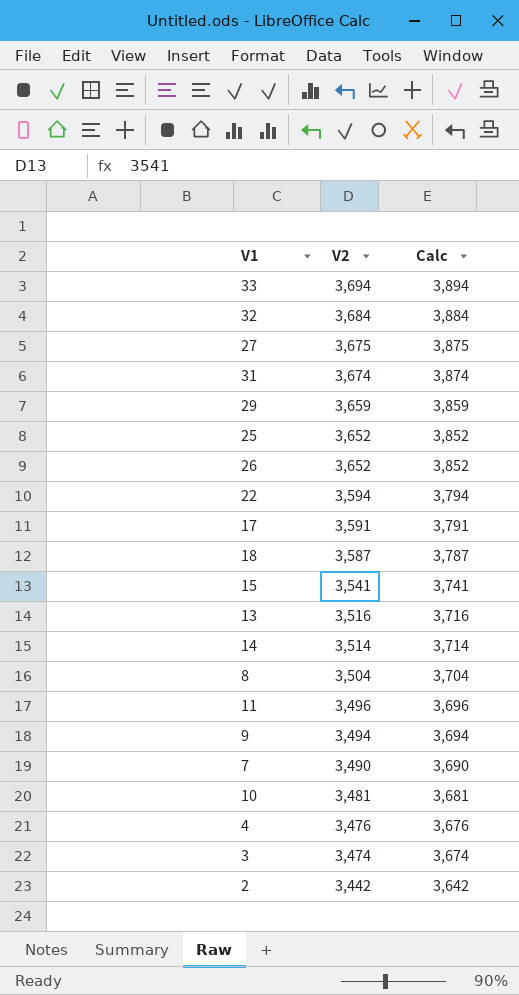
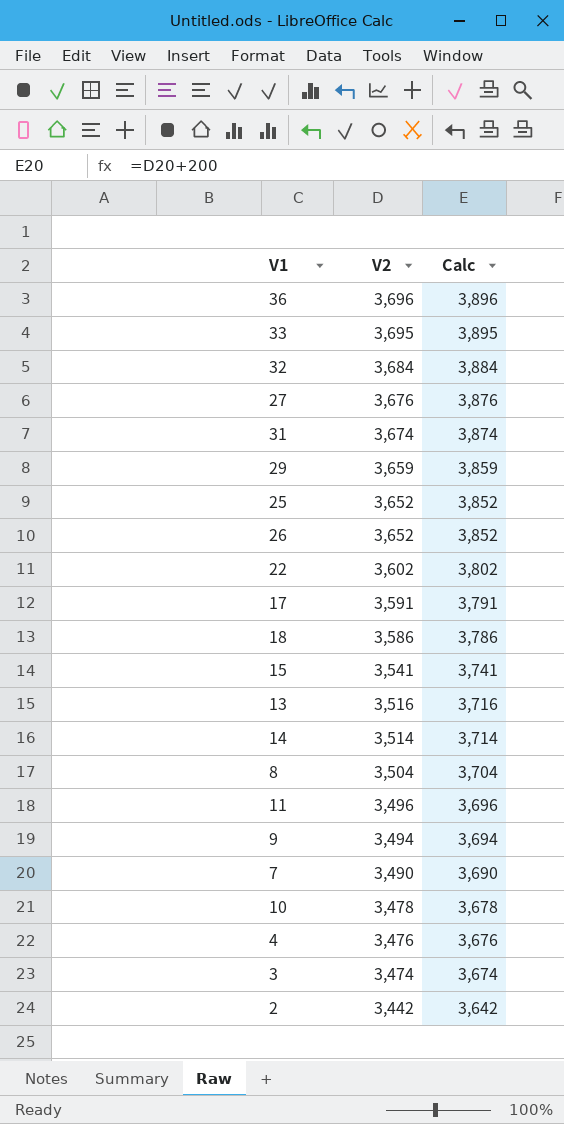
row 36: none -> 3,696 | 3,896
33 | V2: 3,694 -> 3,695
33 | Calc: 3,894 -> 3,895
27 | V2: 3,675 -> 3,676
27 | Calc: 3,875 -> 3,876
22 | V2: 3,594 -> 3,602
22 | Calc: 3,794 -> 3,802
18 | V2: 3,587 -> 3,586
18 | Calc: 3,787 -> 3,786
10 | V2: 3,481 -> 3,478
10 | Calc: 3,681 -> 3,678

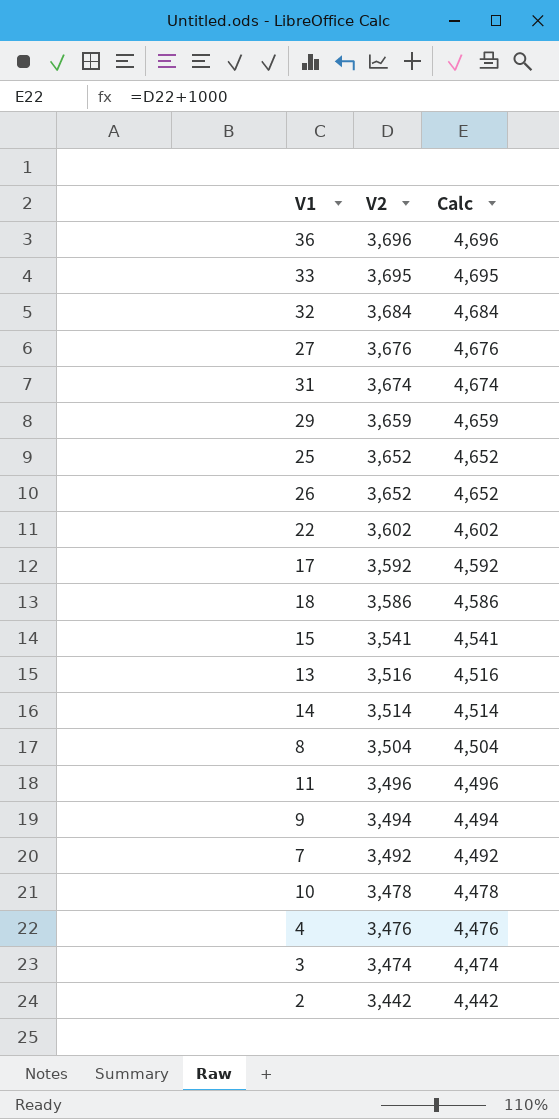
column Calc | formula: [V2] + 200 -> [V2] + 1000
17 | V2: 3,591 -> 3,592
7 | V2: 3,490 -> 3,492

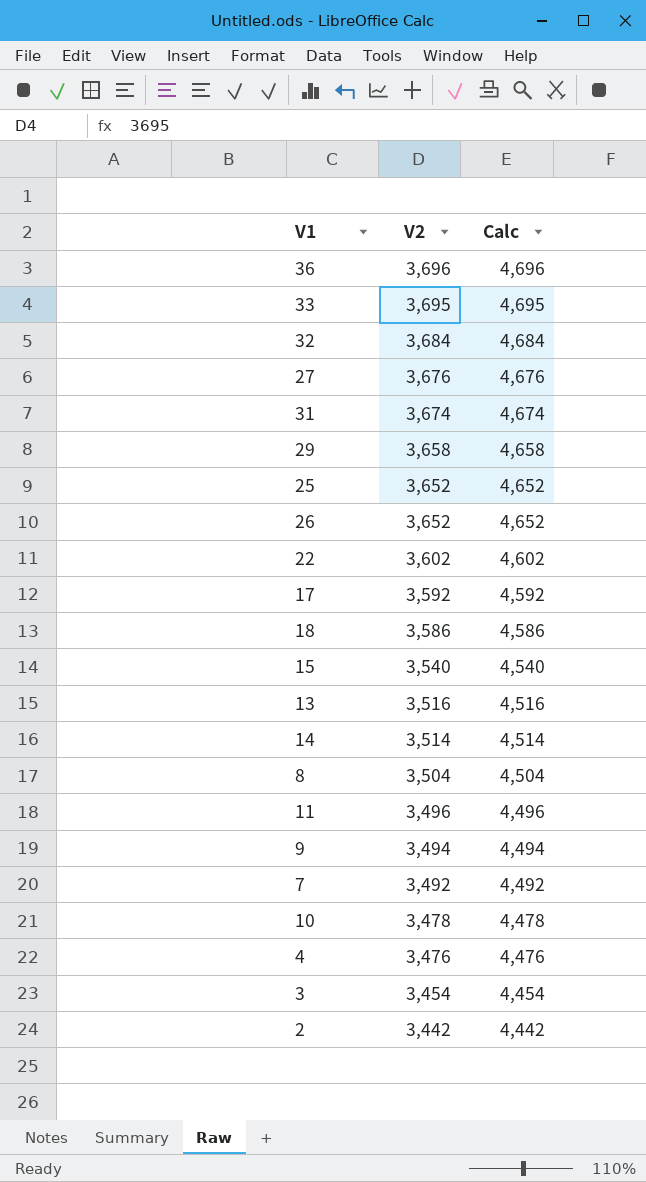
29 | V2: 3,659 -> 3,658
29 | Calc: 4,659 -> 4,658
15 | V2: 3,541 -> 3,540
15 | Calc: 4,541 -> 4,540
3 | V2: 3,474 -> 3,454
3 | Calc: 4,474 -> 4,454

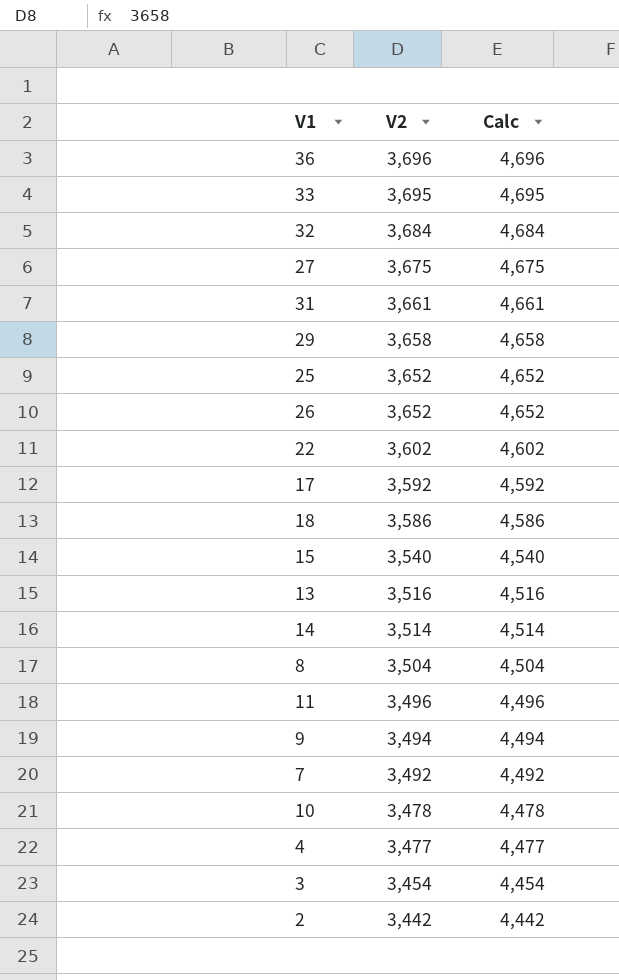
27 | V2: 3,676 -> 3,675
27 | Calc: 4,676 -> 4,675
31 | V2: 3,674 -> 3,661
31 | Calc: 4,674 -> 4,661
4 | V2: 3,476 -> 3,477
4 | Calc: 4,476 -> 4,477

